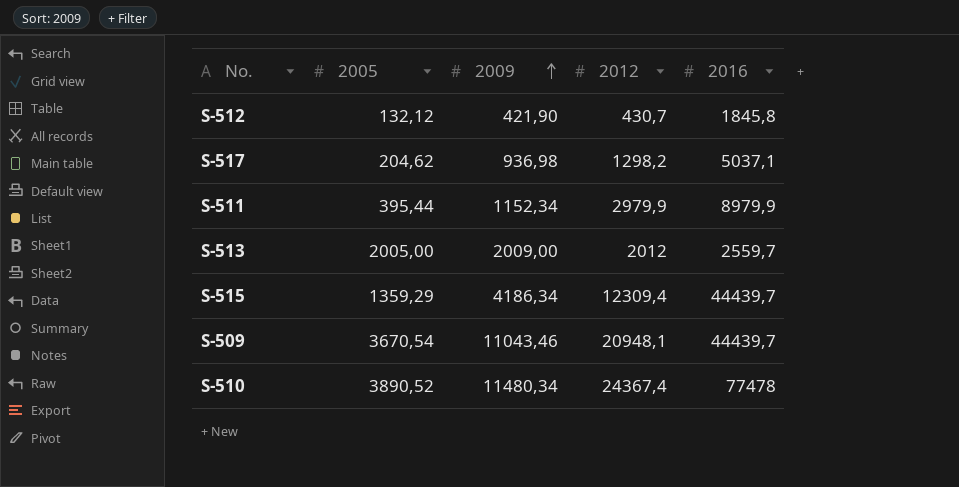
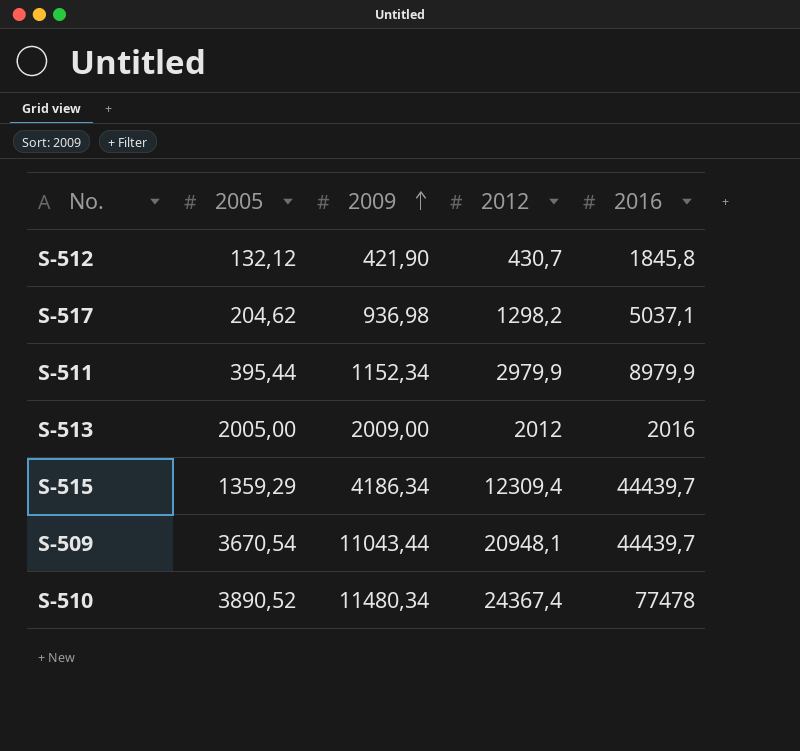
S-513 | 2016: 2559,7 -> 2016
S-509 | 2009: 11043,46 -> 11043,44

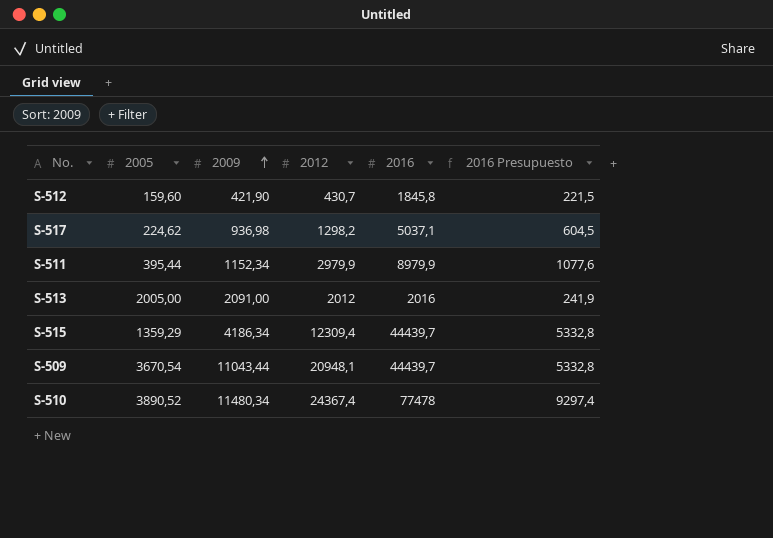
column 2016 Presupuesto | formula: none -> [2016] * 0,12
S-512 | 2005: 132,12 -> 159,60
S-517 | 2005: 204,62 -> 224,62
S-513 | 2009: 2009,00 -> 2091,00

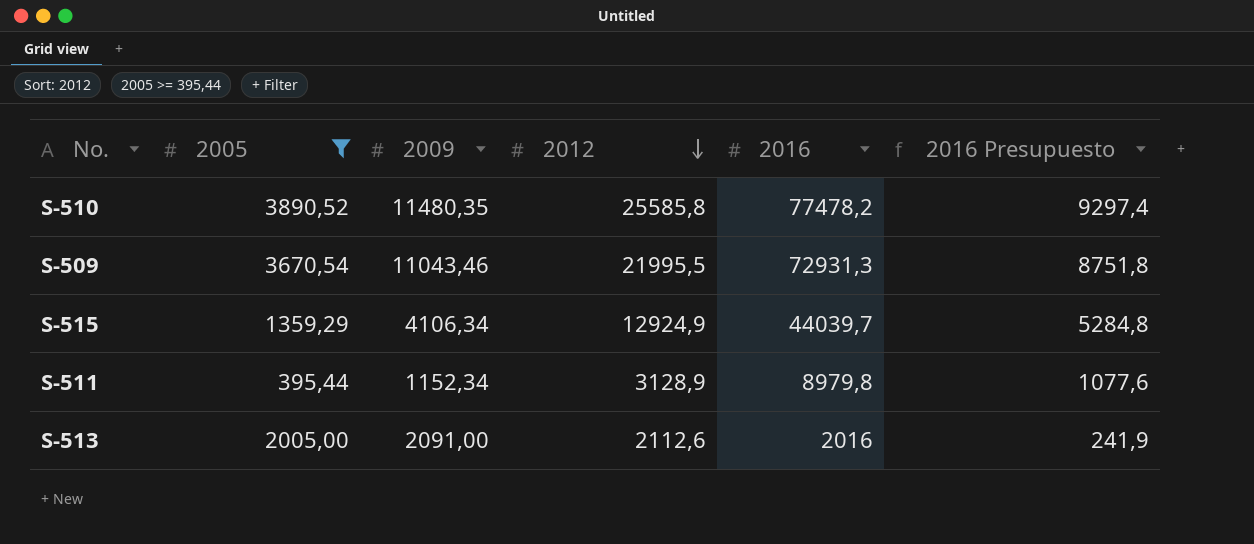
filter: none -> 2005 >= 395,44
row order: 2009 ascending -> 2012 descending
S-510 | 2009: 11480,34 -> 11480,35
S-510 | 2012: 24367,4 -> 25585,8
S-510 | 2016: 77478 -> 77478,2
S-509 | 2009: 11043,44 -> 11043,46
S-509 | 2012: 20948,1 -> 21995,5
S-509 | 2016: 44439,7 -> 72931,3
S-509 | 2016 Presupuesto: 5332,8 -> 8751,8
S-515 | 2009: 4186,34 -> 4106,34
S-515 | 2012: 12309,4 -> 12924,9
S-515 | 2016: 44439,7 -> 44039,7
S-515 | 2016 Presupuesto: 5332,8 -> 5284,8
S-511 | 2012: 2979,9 -> 3128,9
S-511 | 2016: 8979,9 -> 8979,8
S-513 | 2012: 2012 -> 2112,6

